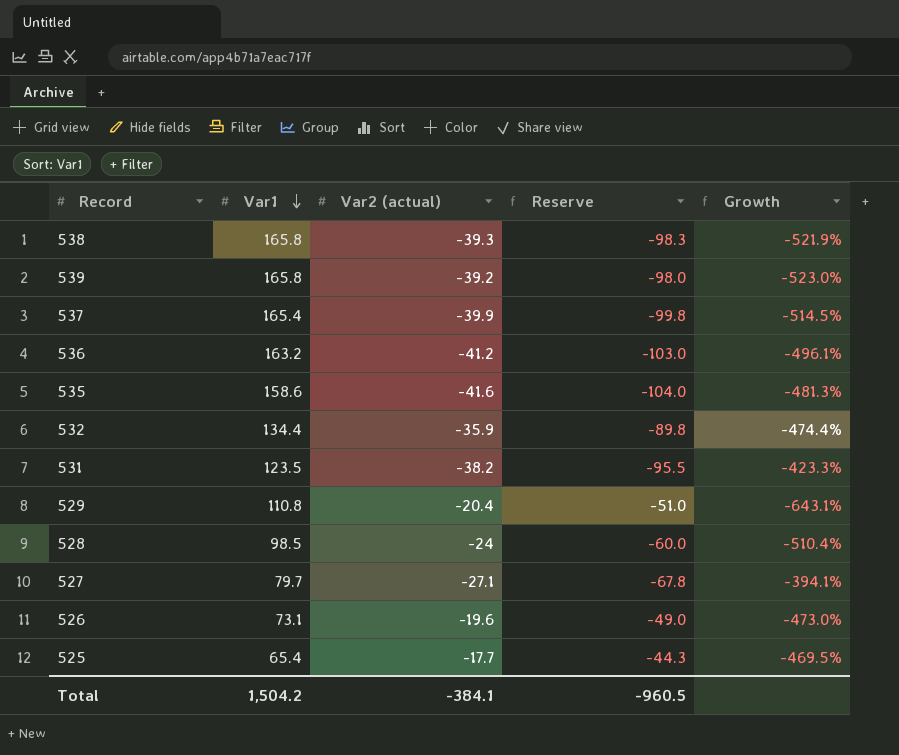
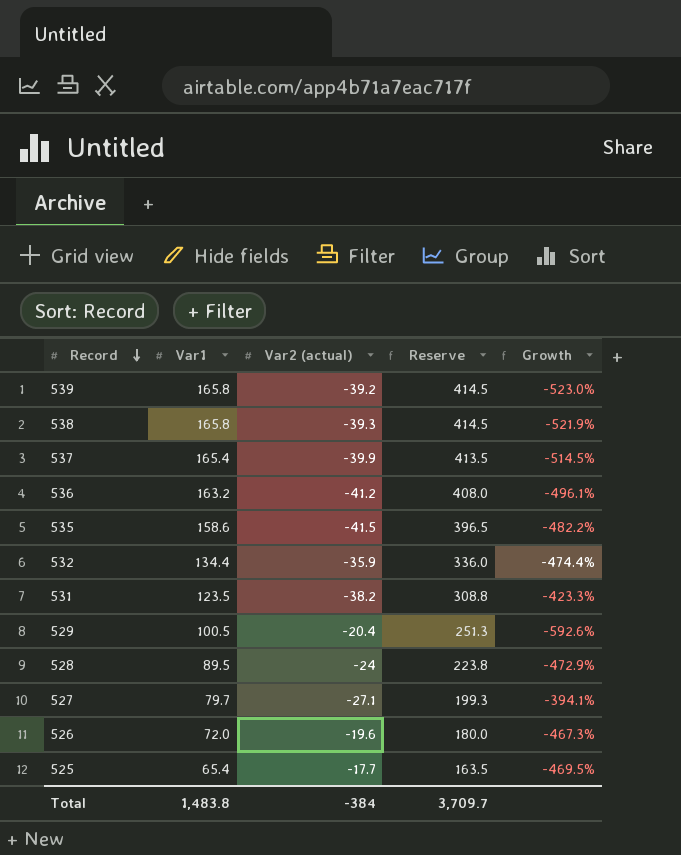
row order: Var1 descending -> Record descending
column Reserve | formula: [Var2 (actual)] * 2.5 -> [Var1] * 2.5
535 | Var2 (actual): -41.6 -> -41.5
535 | Growth: -481.3% -> -482.2%
529 | Var1: 110.8 -> 100.5
529 | Growth: -643.1% -> -592.6%
528 | Var1: 98.5 -> 89.5
528 | Growth: -510.4% -> -472.9%
526 | Var1: 73.1 -> 72.0
526 | Growth: -473.0% -> -467.3%
Total | Var1: 1,504.2 -> 1,483.8
Total | Var2 (actual): -384.1 -> -384
Total | Reserve: -960.5 -> 3,709.7

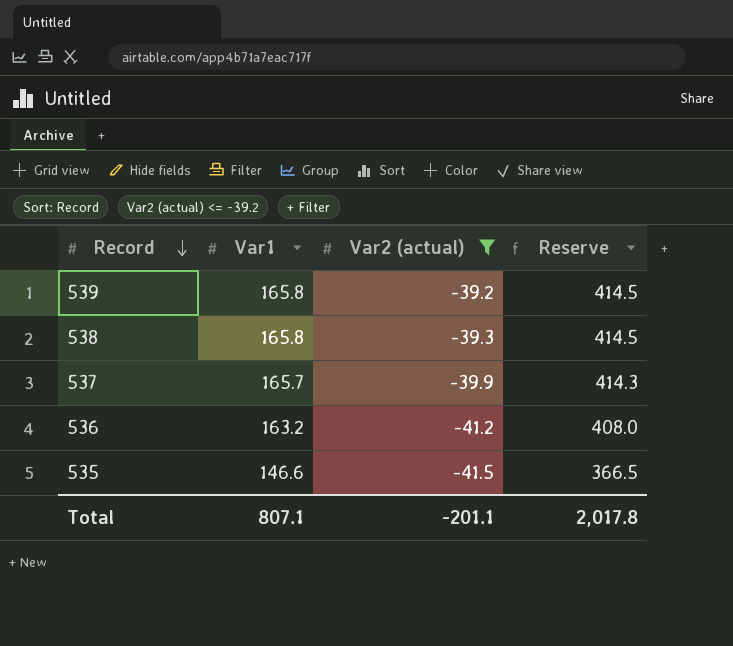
filter: none -> Var2 (actual) <= -39.2
column Growth | formula: ([Var1] - [Var2 (actual)]) / [Var2 (actual)] -> none
537 | Var1: 165.4 -> 165.7
537 | Reserve: 413.5 -> 414.3
535 | Var1: 158.6 -> 146.6
535 | Reserve: 396.5 -> 366.5
Total | Var1: 1,483.8 -> 807.1
Total | Var2 (actual): -384 -> -201.1
Total | Reserve: 3,709.7 -> 2,017.8

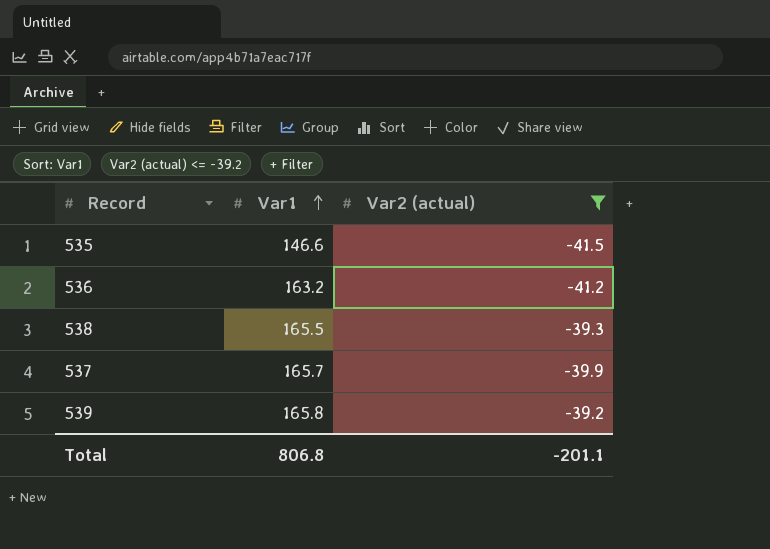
row order: Record descending -> Var1 ascending
column Reserve | formula: [Var1] * 2.5 -> none
538 | Var1: 165.8 -> 165.5
Total | Var1: 807.1 -> 806.8

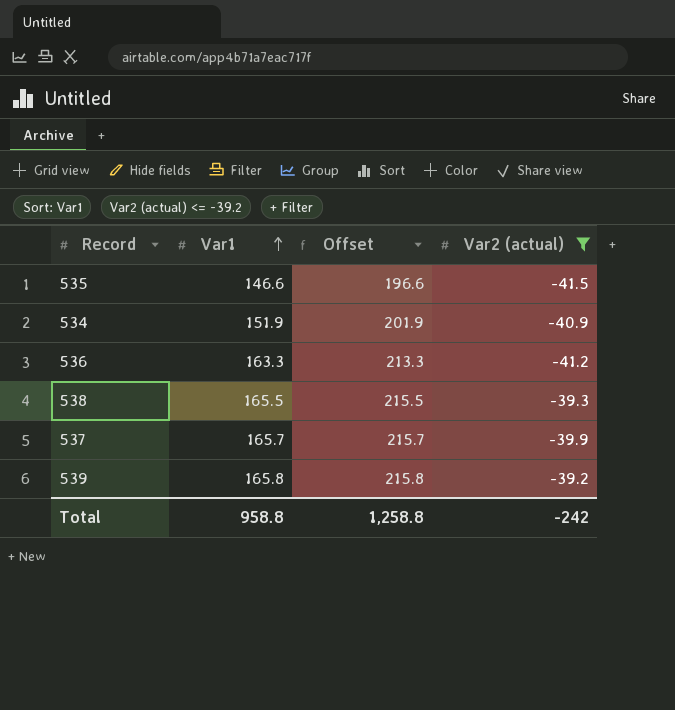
column Offset | formula: none -> [Var1] + 50
row 534: none -> 151.9 | 201.9 | -40.9
536 | Var1: 163.2 -> 163.3
Total | Var1: 806.8 -> 958.8
Total | Var2 (actual): -201.1 -> -242

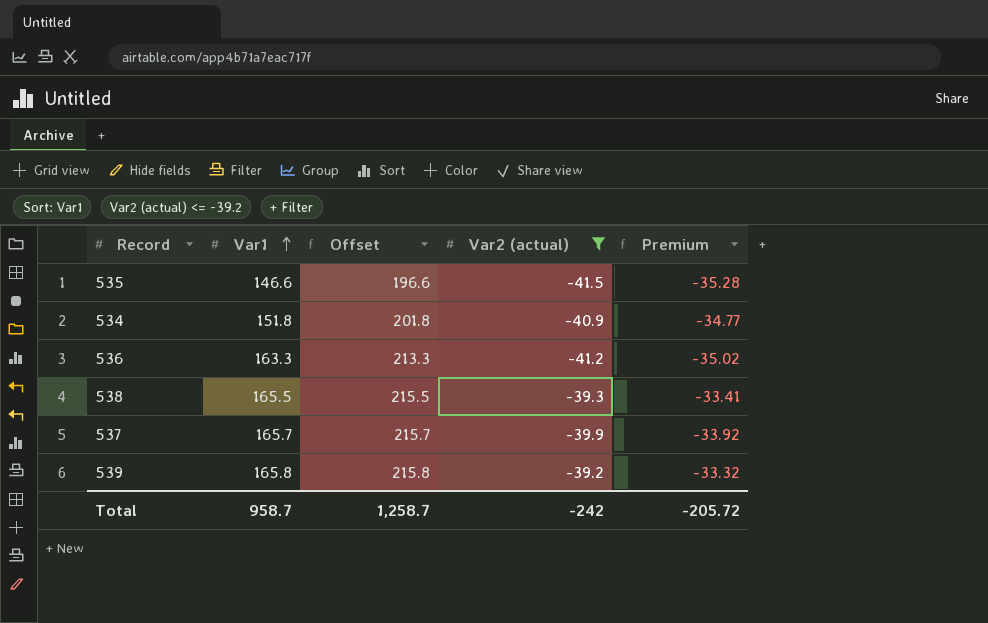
column Premium | formula: none -> [Var2 (actual)] * 0.85
534 | Var1: 151.9 -> 151.8
534 | Offset: 201.9 -> 201.8
Total | Var1: 958.8 -> 958.7
Total | Offset: 1,258.8 -> 1,258.7

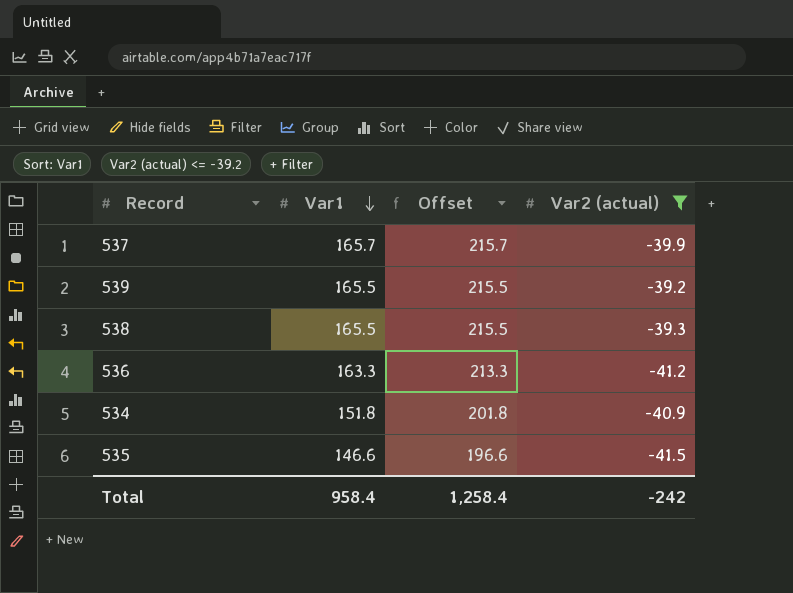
row order: Var1 ascending -> Var1 descending
column Premium | formula: [Var2 (actual)] * 0.85 -> none
539 | Var1: 165.8 -> 165.5
539 | Offset: 215.8 -> 215.5
Total | Var1: 958.7 -> 958.4
Total | Offset: 1,258.7 -> 1,258.4

